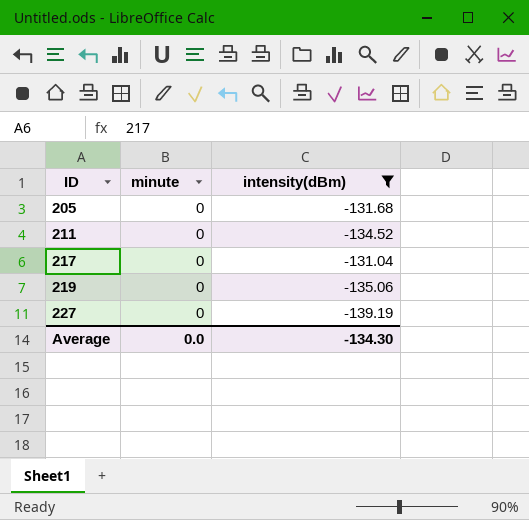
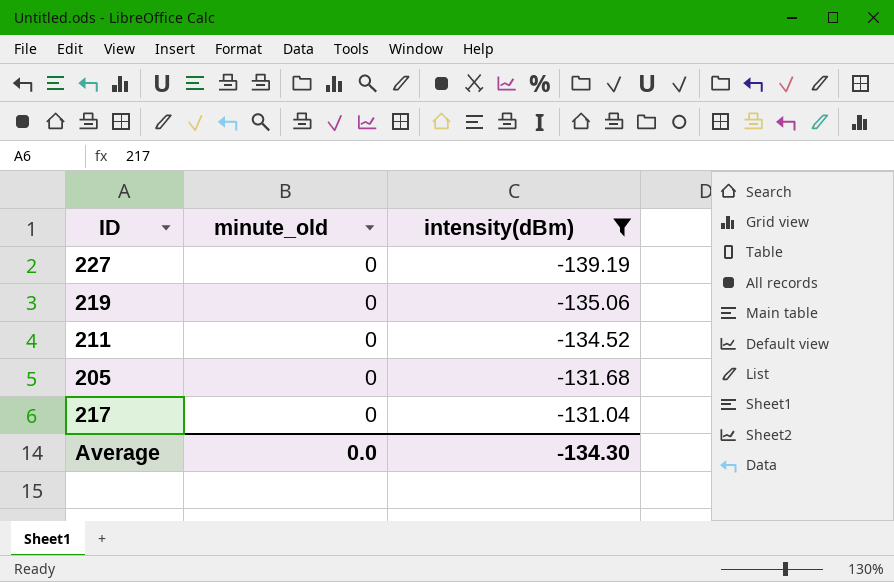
row order: ID ascending -> intensity(dBm) ascending
column name: minute -> minute_old

